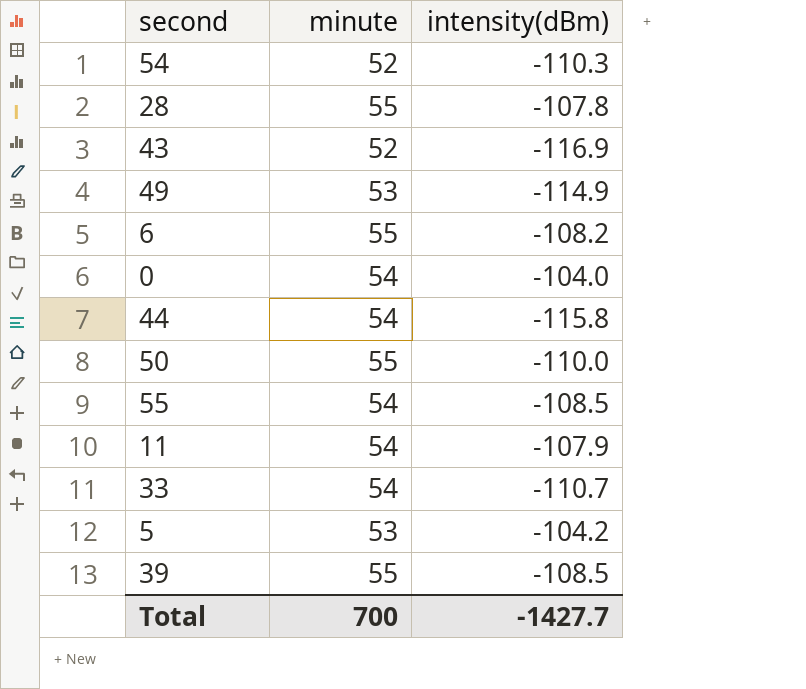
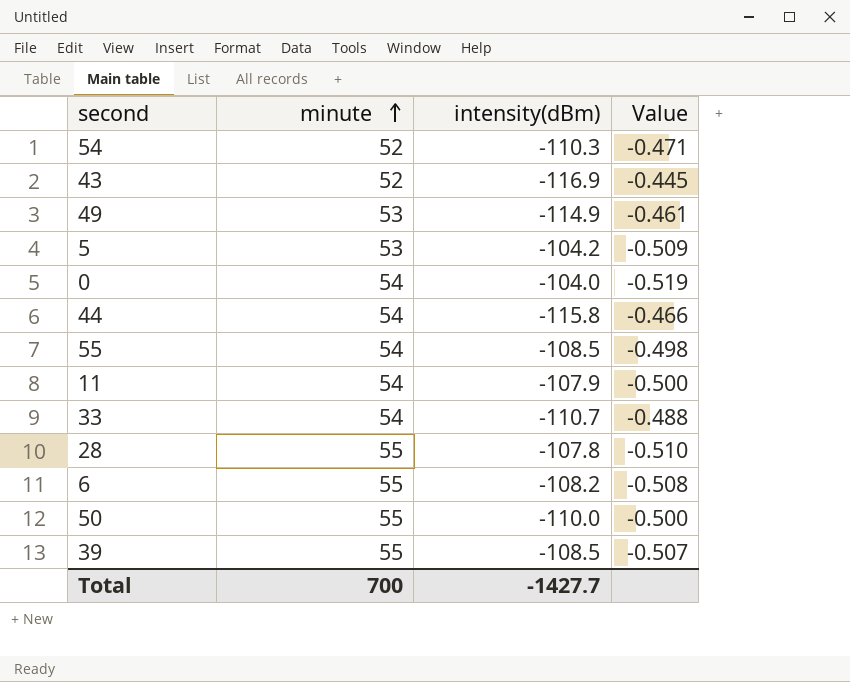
row order: none -> minute ascending
column Value | formula: none -> [minute] / [intensity(dBm)]

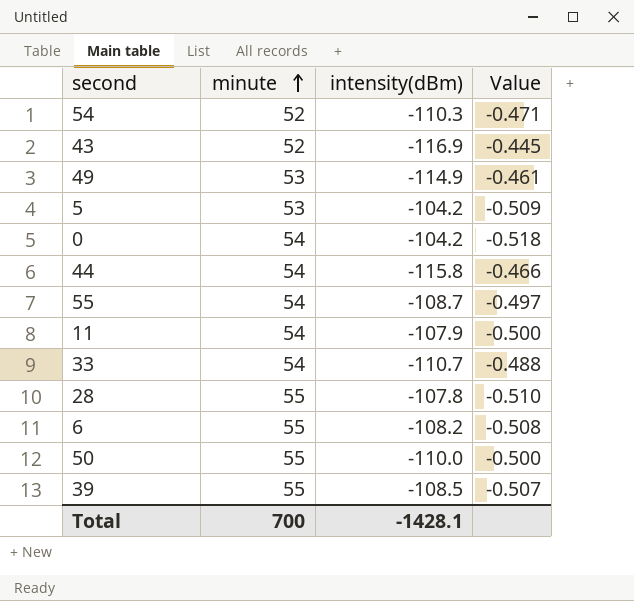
0 | intensity(dBm): -104.0 -> -104.2
0 | Value: -0.519 -> -0.518
55 | intensity(dBm): -108.5 -> -108.7
55 | Value: -0.498 -> -0.497
Total | intensity(dBm): -1427.7 -> -1428.1

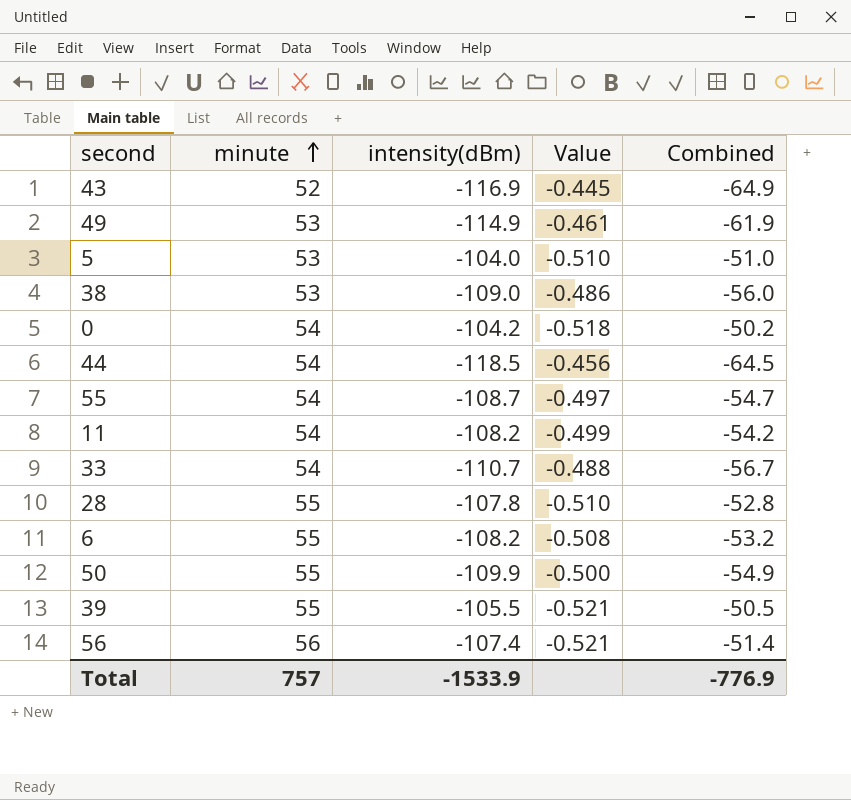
column Combined | formula: none -> [minute] + [intensity(dBm)]
row 54: 52 | -110.3 | -0.471 -> none
5 | intensity(dBm): -104.2 -> -104.0
5 | Value: -0.509 -> -0.510
row 38: none -> 53 | -109.0 | -0.486 | -56.0
44 | intensity(dBm): -115.8 -> -118.5
44 | Value: -0.466 -> -0.456
11 | intensity(dBm): -107.9 -> -108.2
11 | Value: -0.500 -> -0.499
50 | intensity(dBm): -110.0 -> -109.9
39 | intensity(dBm): -108.5 -> -105.5
39 | Value: -0.507 -> -0.521
row 56: none -> 56 | -107.4 | -0.521 | -51.4
Total | minute: 700 -> 757
Total | intensity(dBm): -1428.1 -> -1533.9

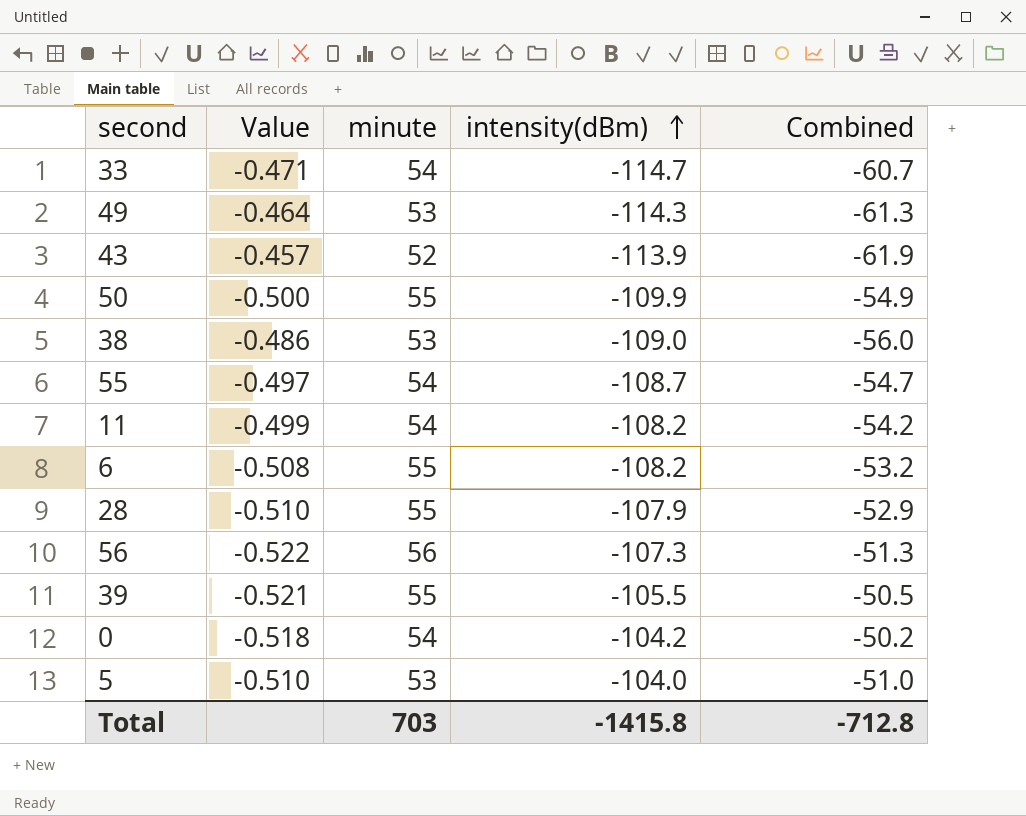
row order: minute ascending -> intensity(dBm) ascending
column Value | position: 4 -> 2
row 44: 54 | -118.5 | -0.456 | -64.5 -> none
33 | Value: -0.488 -> -0.471
33 | intensity(dBm): -110.7 -> -114.7
33 | Combined: -56.7 -> -60.7
49 | Value: -0.461 -> -0.464
49 | intensity(dBm): -114.9 -> -114.3
49 | Combined: -61.9 -> -61.3
43 | Value: -0.445 -> -0.457
43 | intensity(dBm): -116.9 -> -113.9
43 | Combined: -64.9 -> -61.9
28 | intensity(dBm): -107.8 -> -107.9
28 | Combined: -52.8 -> -52.9
56 | Value: -0.521 -> -0.522
56 | intensity(dBm): -107.4 -> -107.3
56 | Combined: -51.4 -> -51.3
Total | minute: 757 -> 703
Total | intensity(dBm): -1533.9 -> -1415.8
Total | Combined: -776.9 -> -712.8

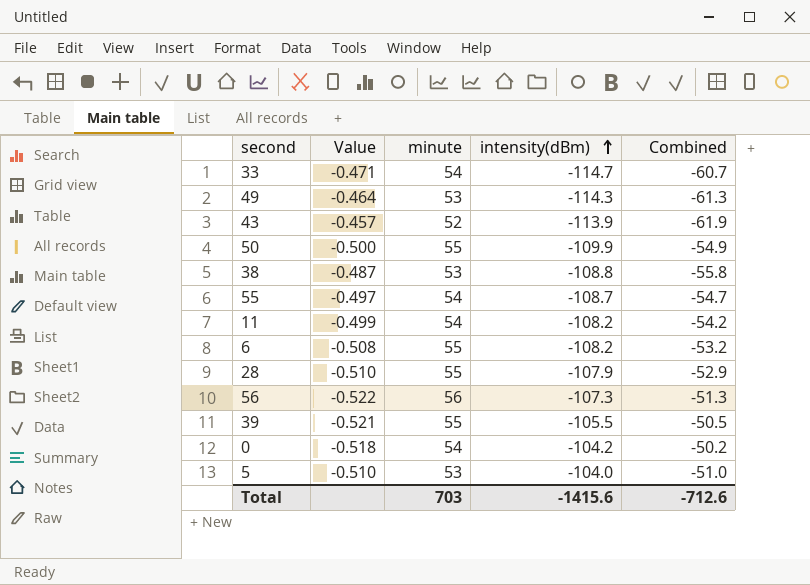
38 | Value: -0.486 -> -0.487
38 | intensity(dBm): -109.0 -> -108.8
38 | Combined: -56.0 -> -55.8
Total | intensity(dBm): -1415.8 -> -1415.6
Total | Combined: -712.8 -> -712.6

